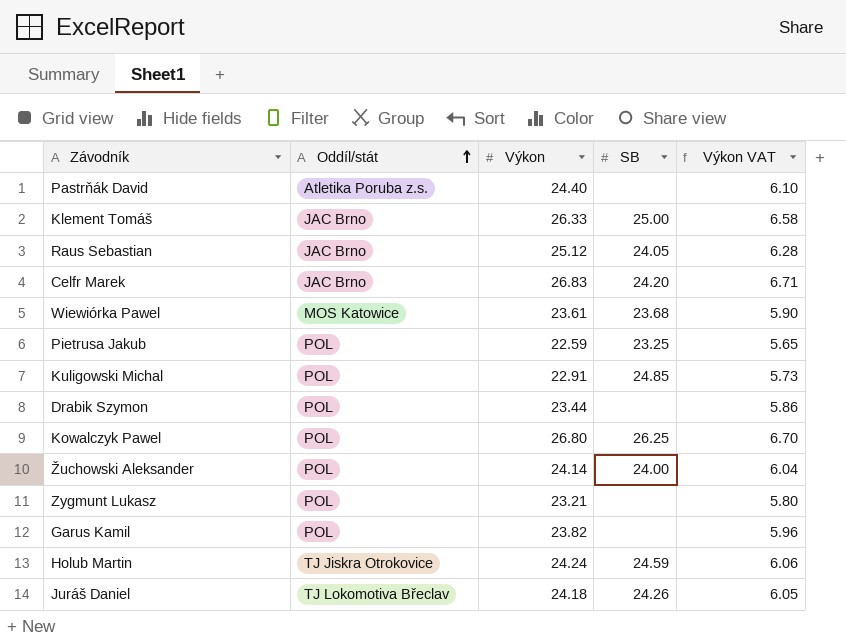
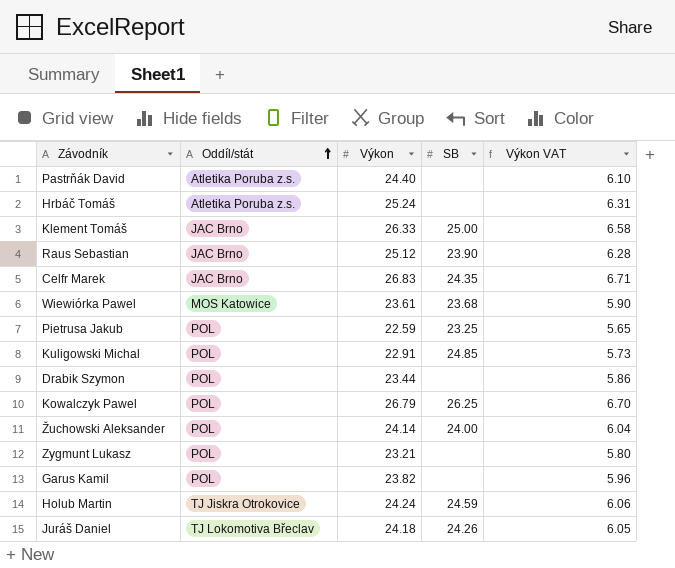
row Hrbáč Tomáš: none -> Atletika Poruba z.s. | 25.24 | none | 6.31
Raus Sebastian | SB: 24.05 -> 23.90
Celfr Marek | SB: 24.20 -> 24.35
Kowalczyk Pawel | Výkon: 26.80 -> 26.79

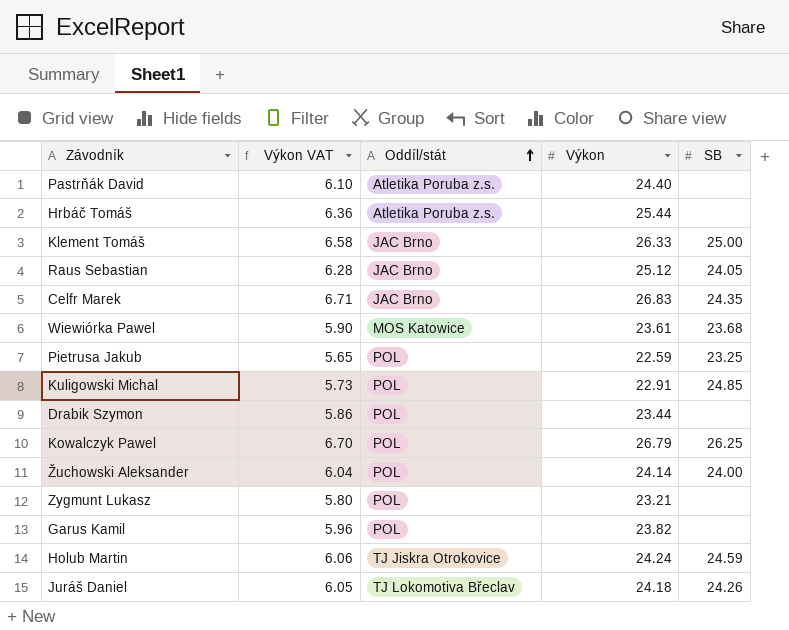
column Výkon VAT | position: 5 -> 2
Hrbáč Tomáš | Výkon VAT: 6.31 -> 6.36
Hrbáč Tomáš | Výkon: 25.24 -> 25.44
Raus Sebastian | SB: 23.90 -> 24.05

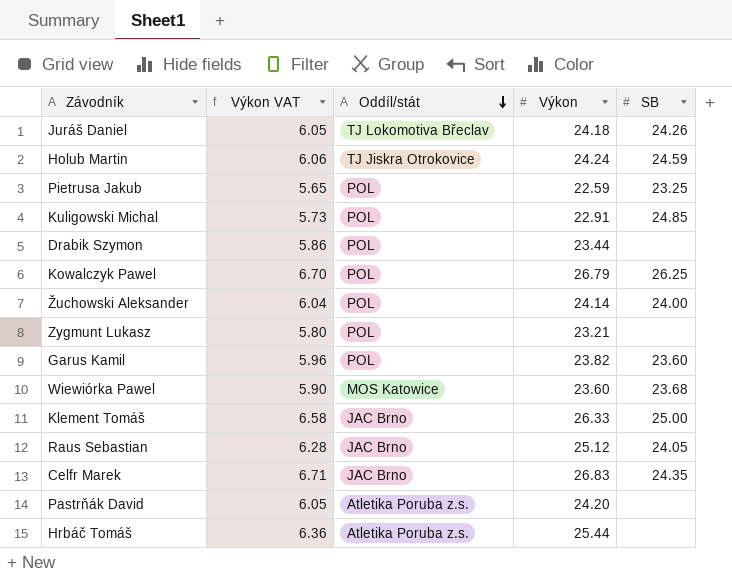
row order: Oddíl/stát ascending -> Oddíl/stát descending
Garus Kamil | SB: none -> 23.60
Wiewiórka Pawel | Výkon: 23.61 -> 23.60
Pastrňák David | Výkon VAT: 6.10 -> 6.05
Pastrňák David | Výkon: 24.40 -> 24.20

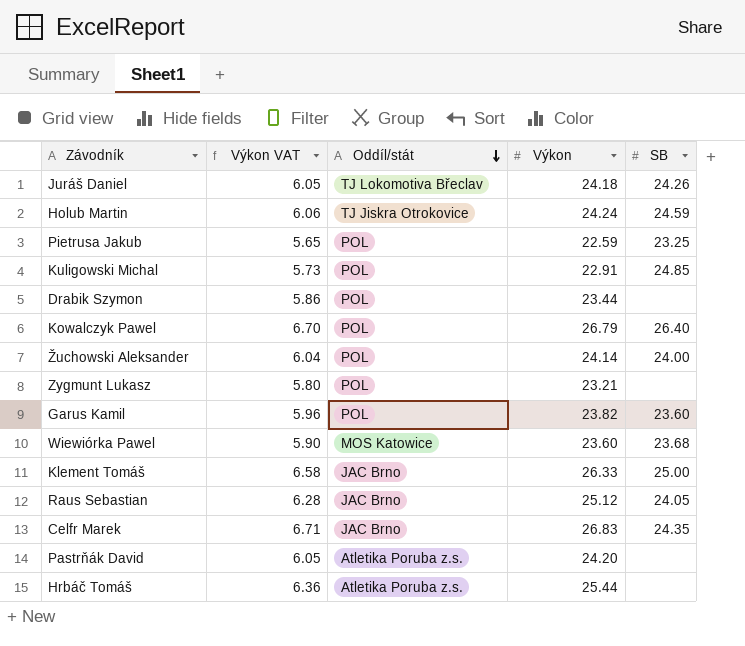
Kowalczyk Pawel | SB: 26.25 -> 26.40

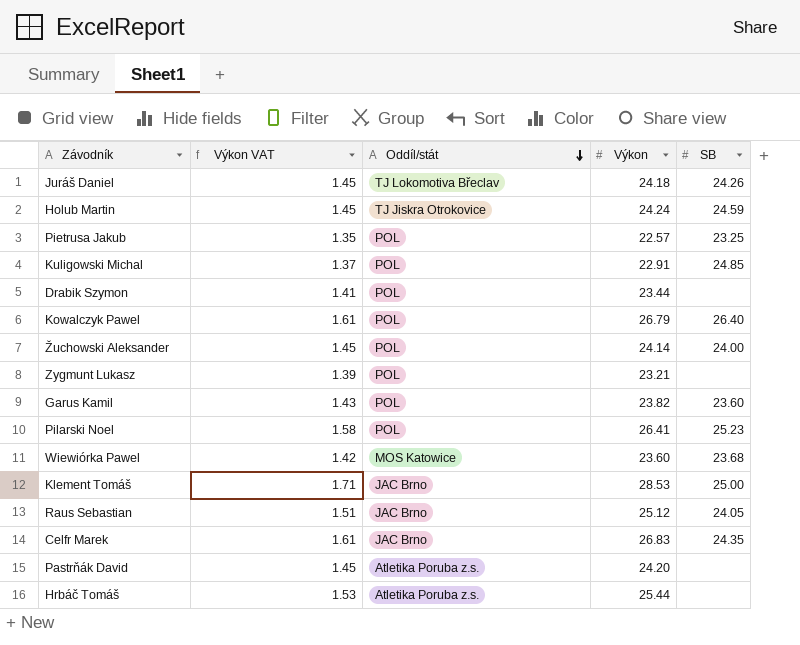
column Výkon VAT | formula: [Výkon] * 0.25 -> [Výkon] * 0.06
Pietrusa Jakub | Výkon: 22.59 -> 22.57
row Pilarski Noel: none -> 1.58 | POL | 26.41 | 25.23
Klement Tomáš | Výkon: 26.33 -> 28.53

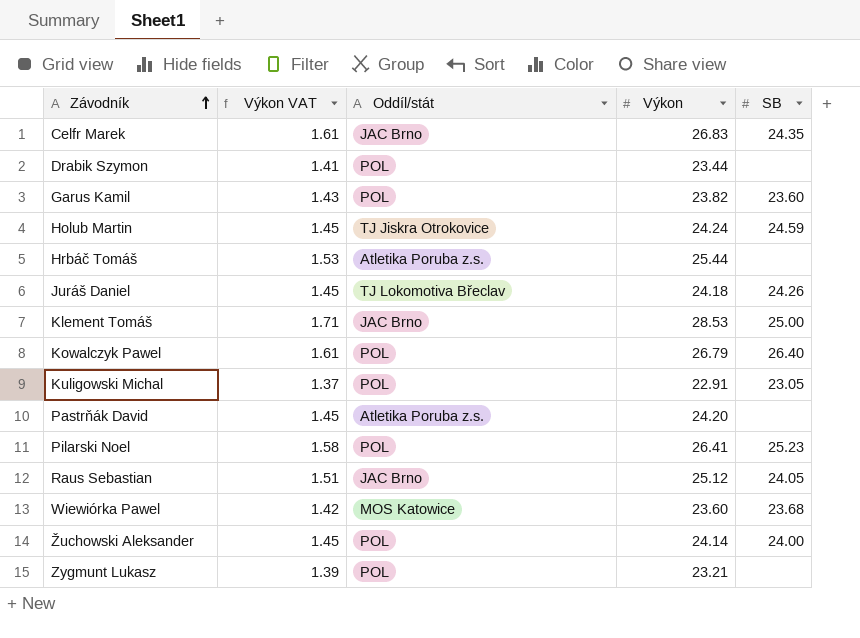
row order: Oddíl/stát descending -> Závodník ascending
row Pietrusa Jakub: 1.35 | POL | 22.57 | 23.25 -> none
Kuligowski Michal | SB: 24.85 -> 23.05

